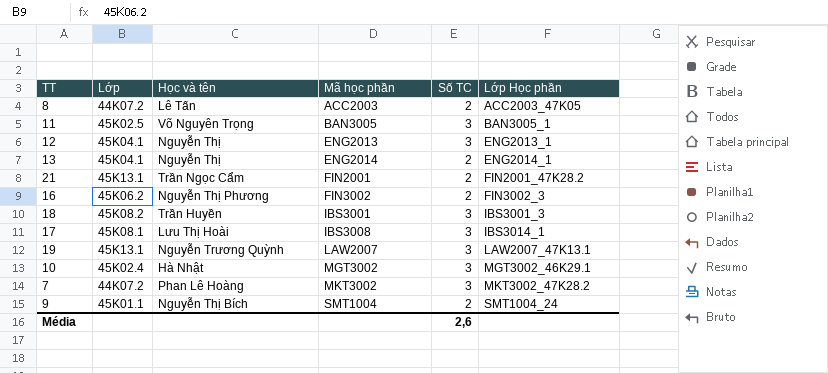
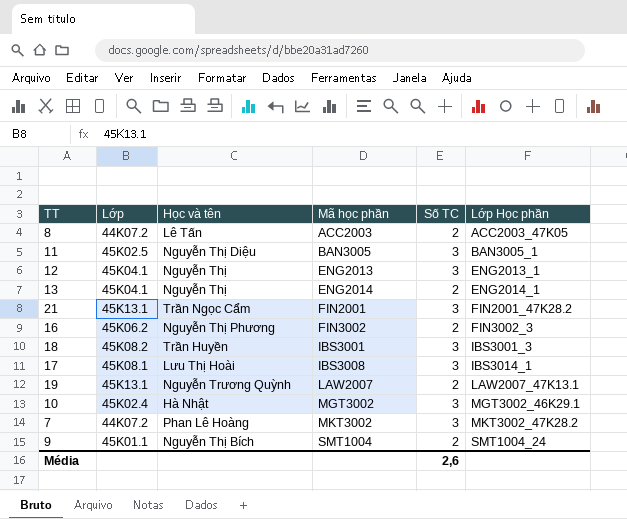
11 | Học và tên: Võ Nguyên Trọng -> Nguyễn Thị Diệu
21 | Số TC: 2 -> 3
19 | Số TC: 3 -> 2

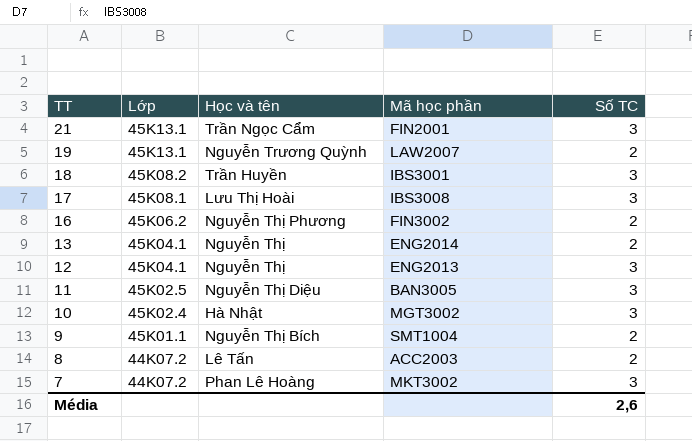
row order: Mã học phần ascending -> TT descending
column Lớp Học phần | position: 6 -> none

